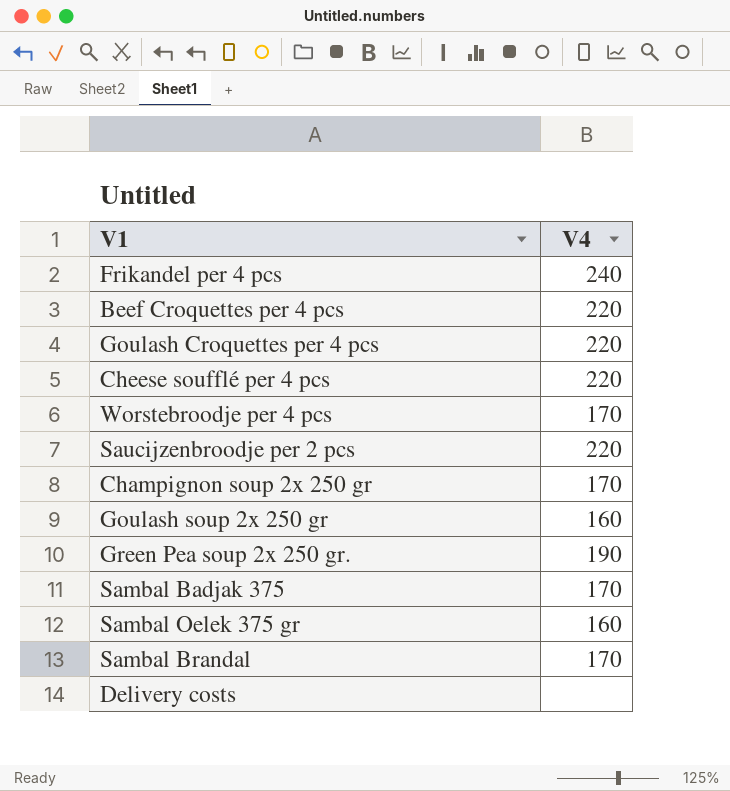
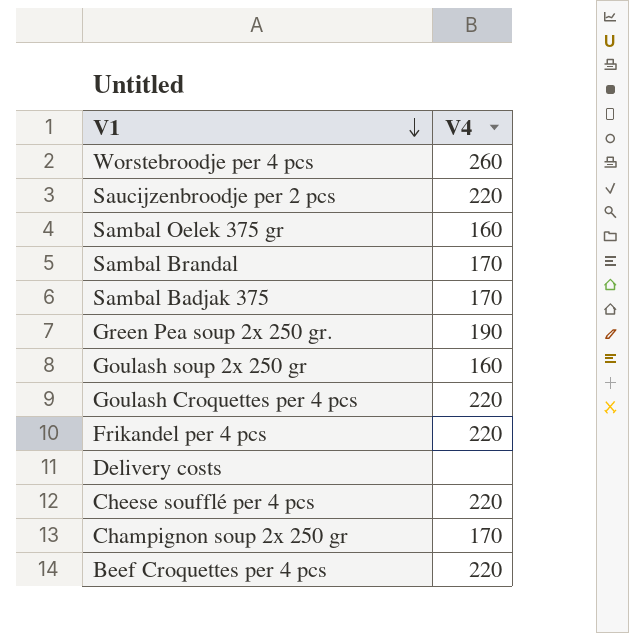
row order: none -> V1 descending
Worstebroodje per 4 pcs | V4: 170 -> 260
Frikandel per 4 pcs | V4: 240 -> 220

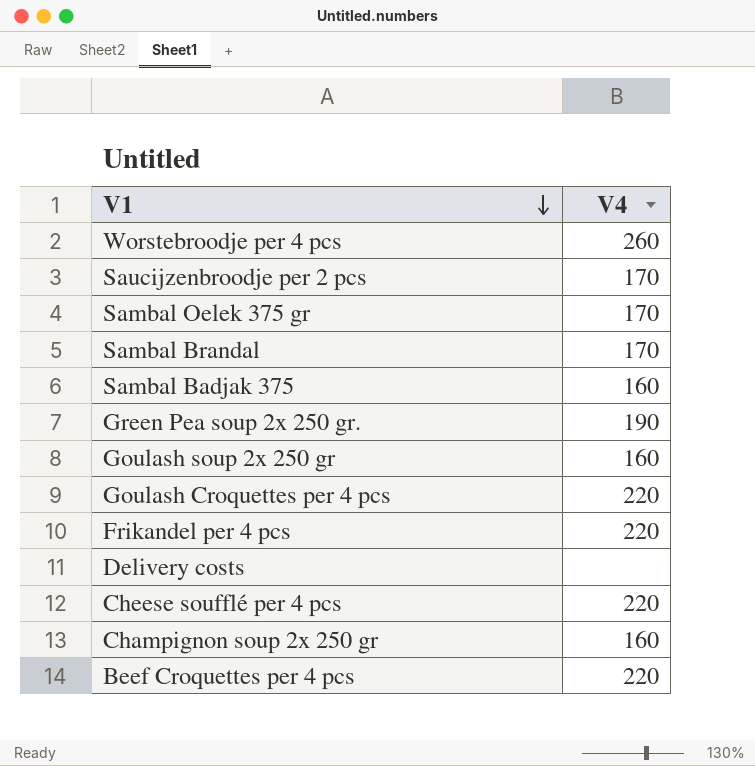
Saucijzenbroodje per 2 pcs | V4: 220 -> 170
Sambal Oelek 375 gr | V4: 160 -> 170
Sambal Badjak 375 | V4: 170 -> 160
Champignon soup 2x 250 gr | V4: 170 -> 160

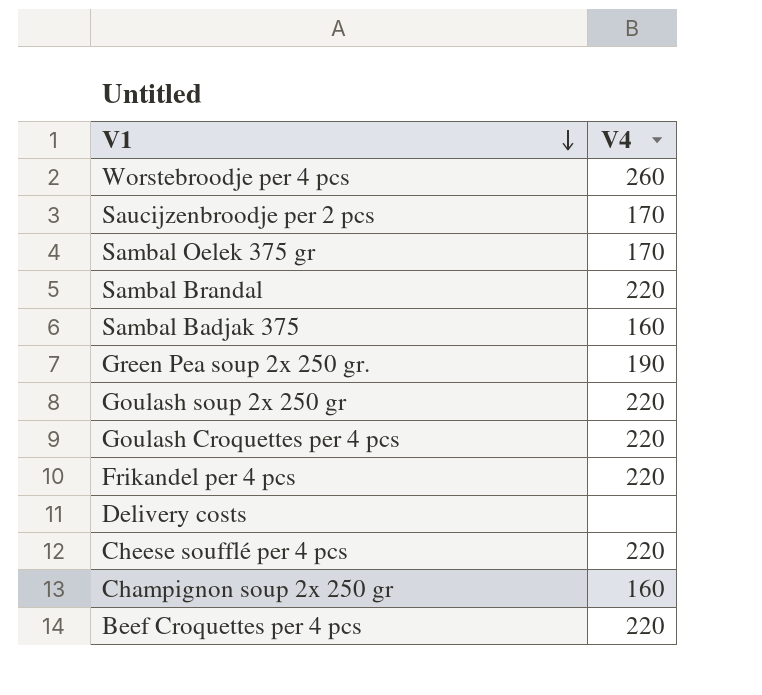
Sambal Brandal | V4: 170 -> 220
Goulash soup 2x 250 gr | V4: 160 -> 220

